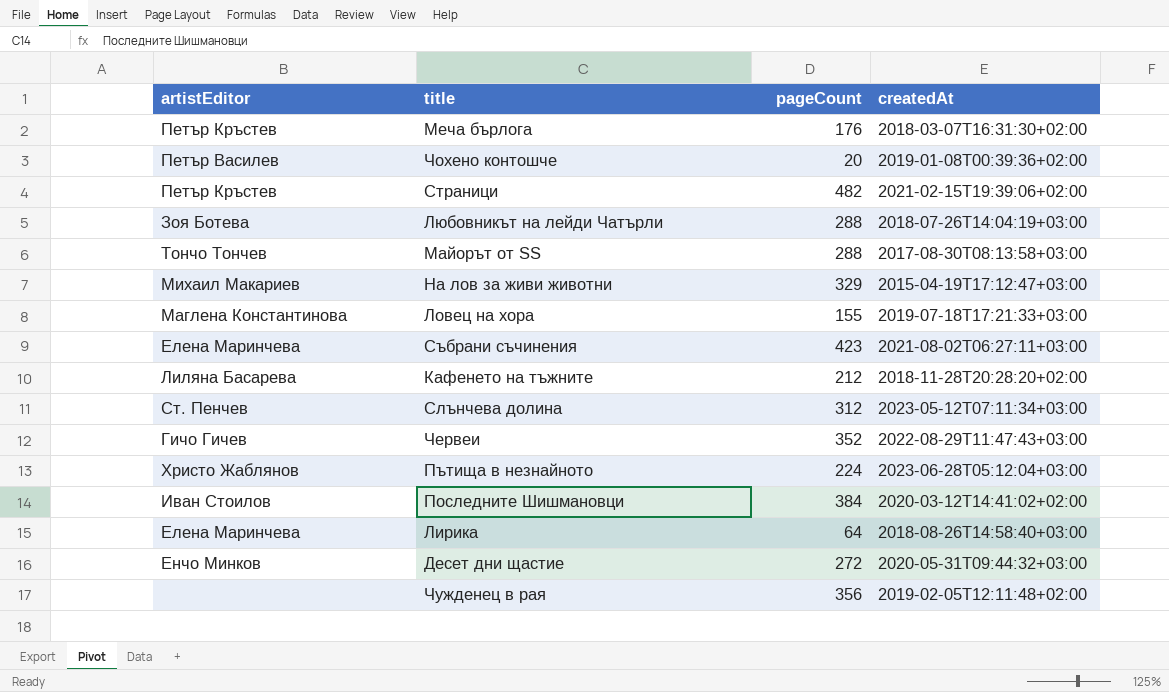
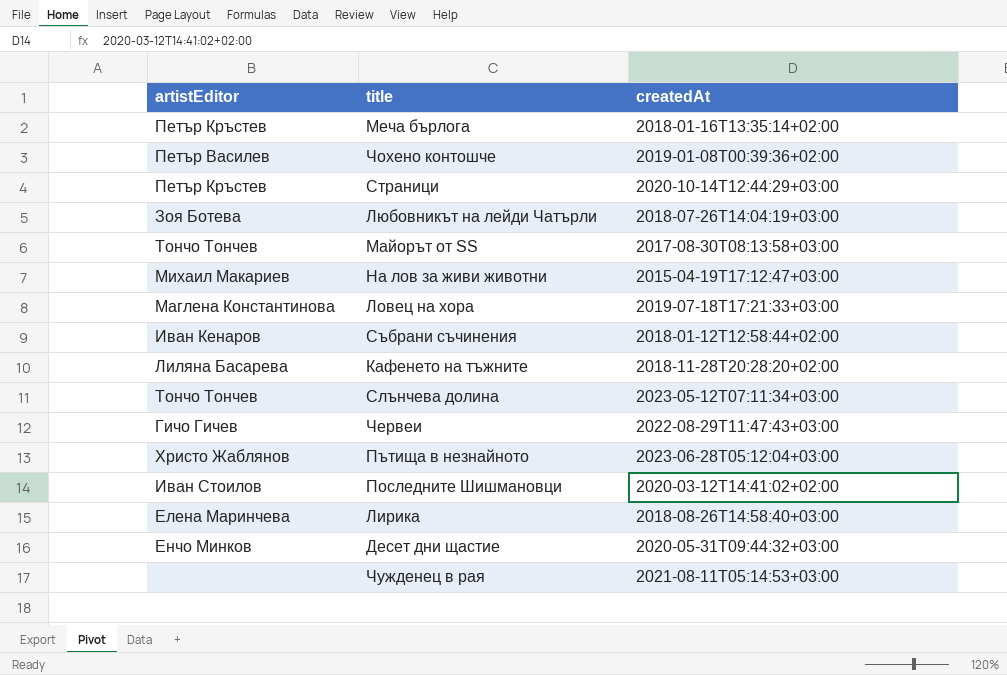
column pageCount | position: 3 -> none
Меча бърлога | createdAt: 2018-03-07T16:31:30+02:00 -> 2018-01-16T13:35:14+02:00
Страници | createdAt: 2021-02-15T19:39:06+02:00 -> 2020-10-14T12:44:29+03:00
Събрани съчинения | artistEditor: Елена Маринчева -> Иван Кенаров
Събрани съчинения | createdAt: 2021-08-02T06:27:11+03:00 -> 2018-01-12T12:58:44+02:00
Слънчева долина | artistEditor: Ст. Пенчев -> Тончо Тончев
Чужденец в рая | createdAt: 2019-02-05T12:11:48+02:00 -> 2021-08-11T05:14:53+03:00

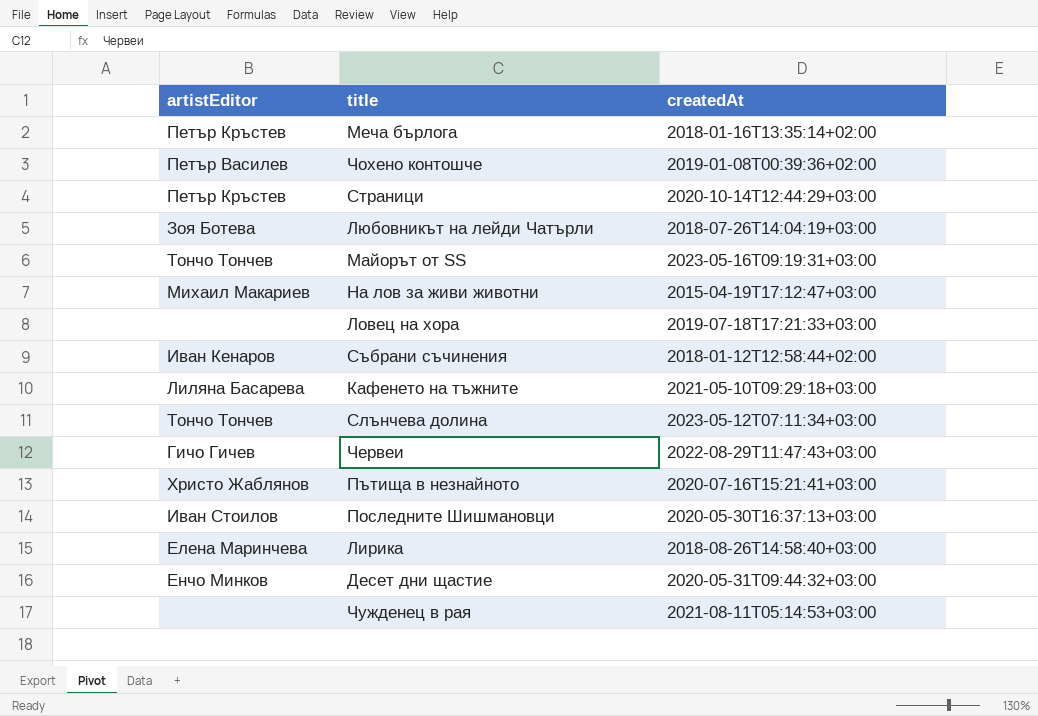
Майорът от SS | createdAt: 2017-08-30T08:13:58+03:00 -> 2023-05-16T09:19:31+03:00
Ловец на хора | artistEditor: Маглена Константинова -> none
Кафенето на тъжните | createdAt: 2018-11-28T20:28:20+02:00 -> 2021-05-10T09:29:18+03:00
Пътища в незнайното | createdAt: 2023-06-28T05:12:04+03:00 -> 2020-07-16T15:21:41+03:00
Последните Шишмановци | createdAt: 2020-03-12T14:41:02+02:00 -> 2020-05-30T16:37:13+03:00

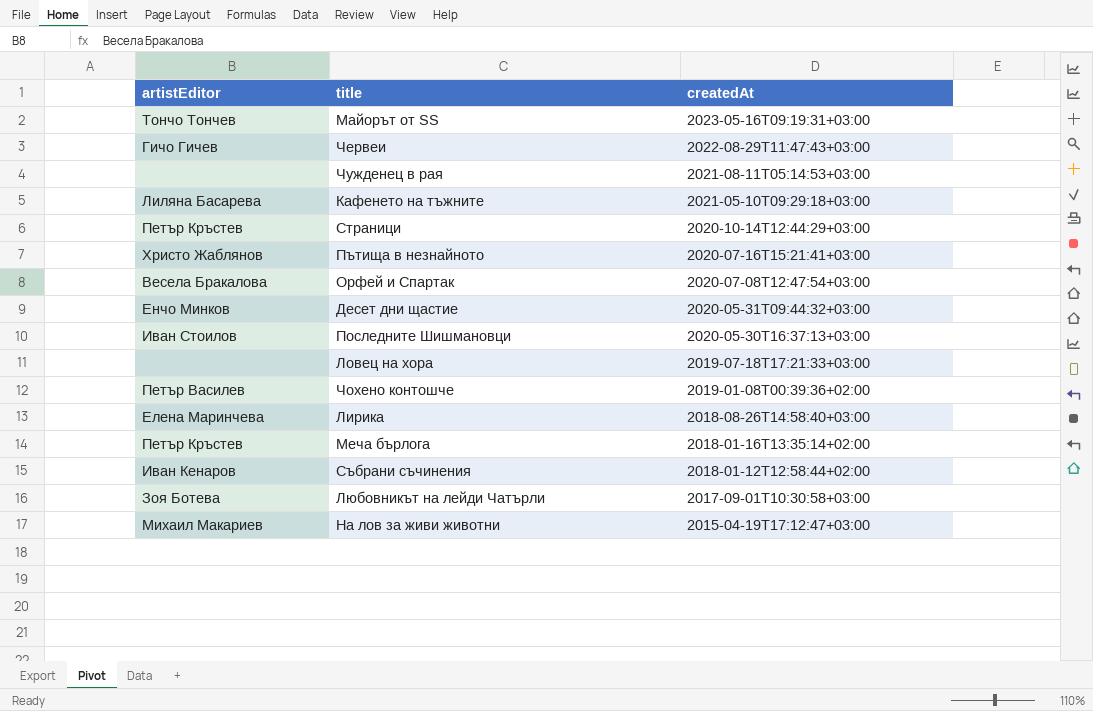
row order: none -> createdAt descending
row Слънчева долина: Тончо Тончев | 2023-05-12T07:11:34+03:00 -> none
row Орфей и Спартак: none -> Весела Бракалова | 2020-07-08T12:47:54+03:00
Любовникът на лейди Чатърли | createdAt: 2018-07-26T14:04:19+03:00 -> 2017-09-01T10:30:58+03:00

